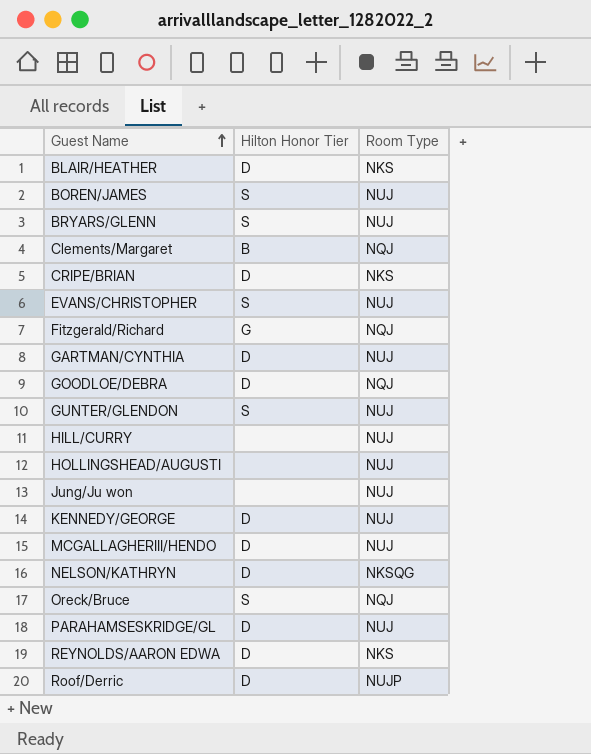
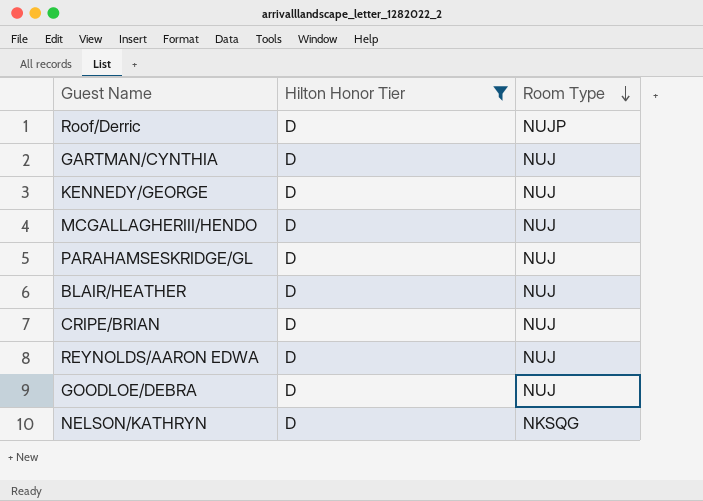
filter: none -> Hilton Honor Tier = D
row order: Guest Name ascending -> Room Type descending
BLAIR/HEATHER | Room Type: NKS -> NUJ
CRIPE/BRIAN | Room Type: NKS -> NUJ
REYNOLDS/AARON EDWA | Room Type: NKS -> NUJ
GOODLOE/DEBRA | Room Type: NQJ -> NUJ

